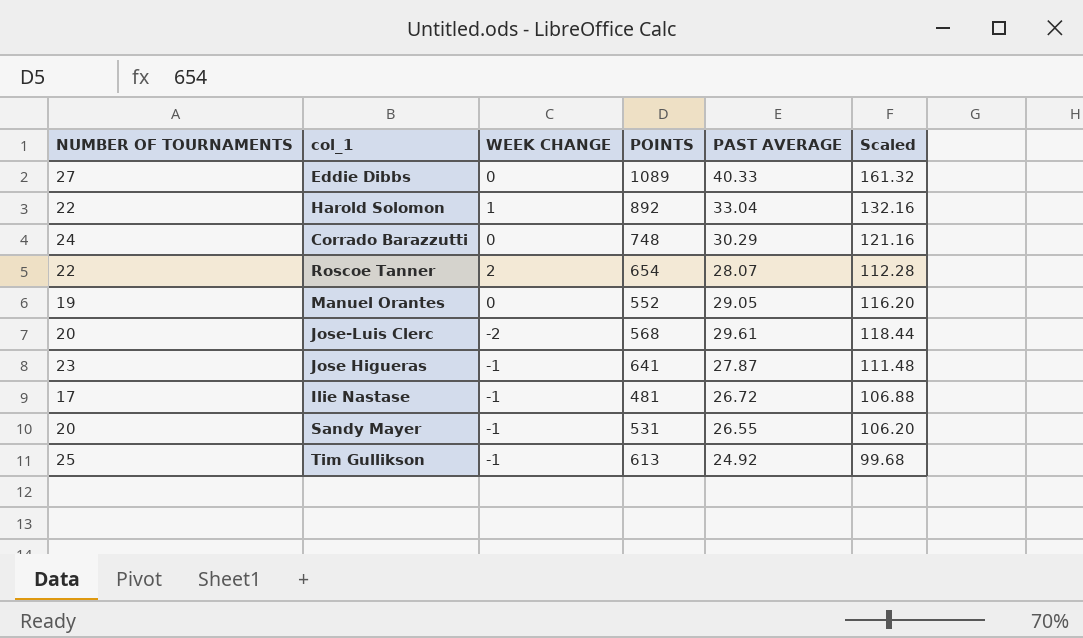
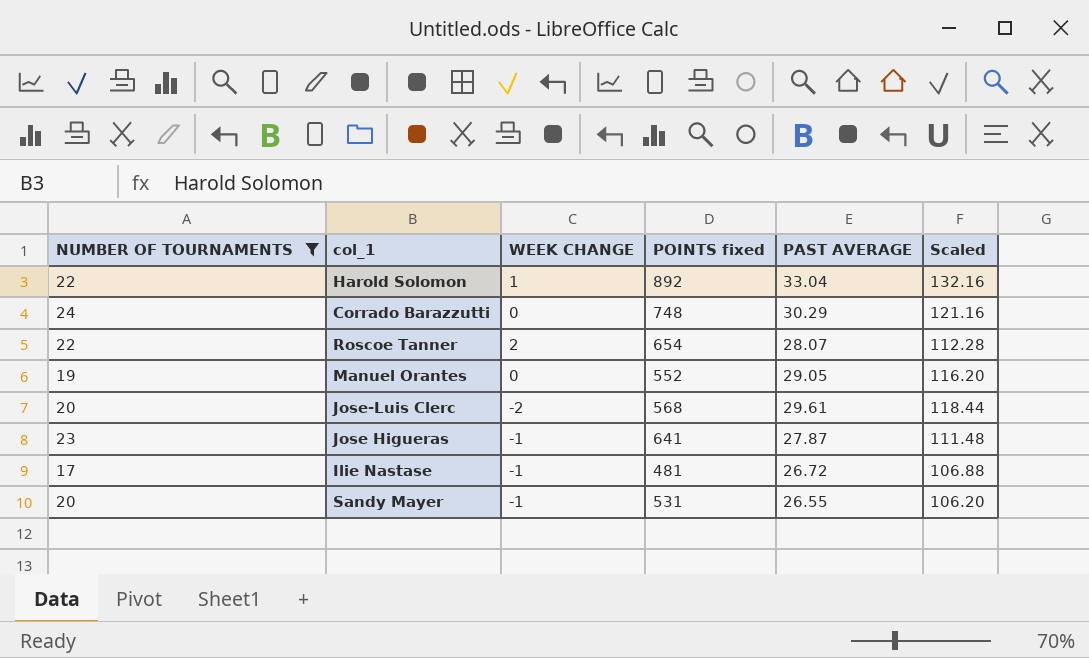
filter: none -> NUMBER OF TOURNAMENTS <= 24
column name: POINTS -> POINTS fixed

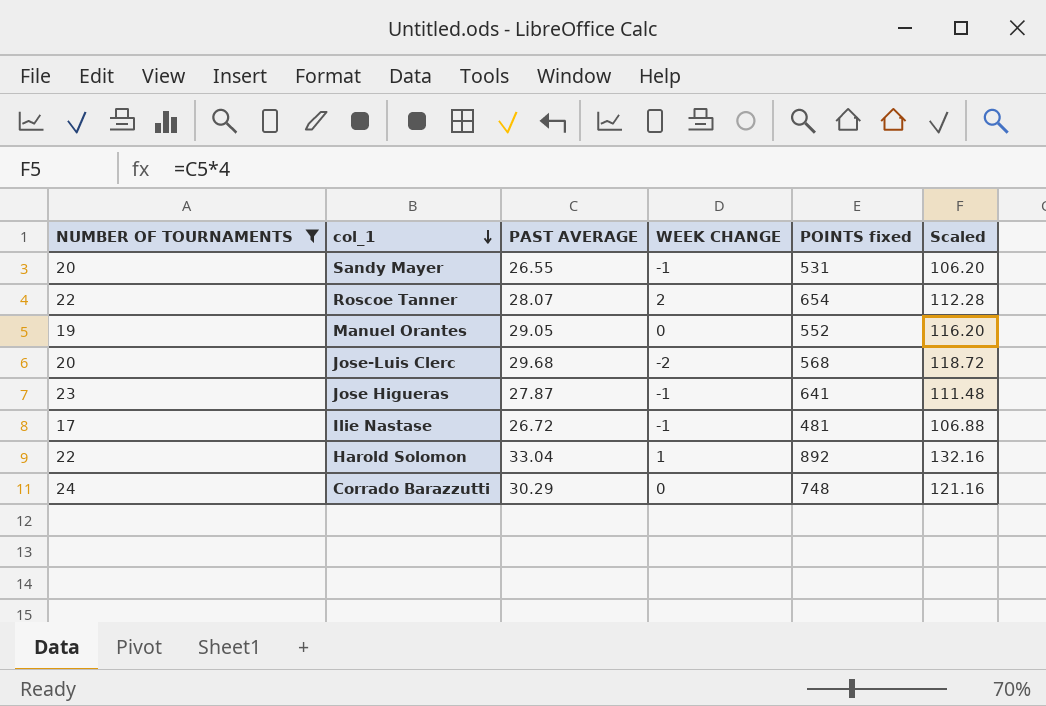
row order: none -> col_1 descending
column PAST AVERAGE | position: 5 -> 3
Jose-Luis Clerc | PAST AVERAGE: 29.61 -> 29.68
Jose-Luis Clerc | Scaled: 118.44 -> 118.72

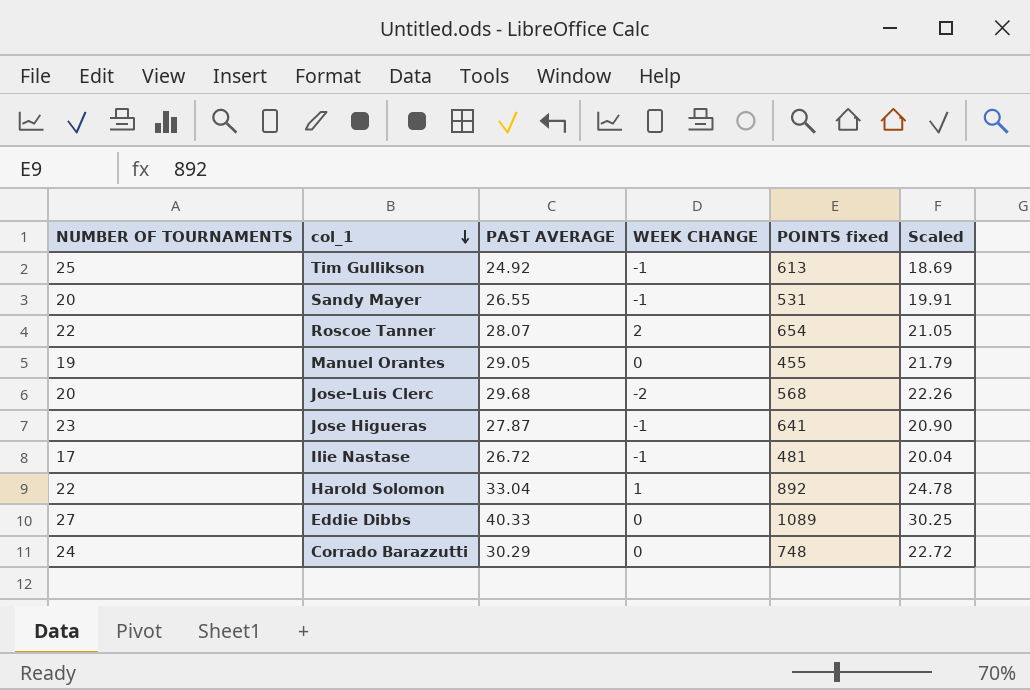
filter: NUMBER OF TOURNAMENTS <= 24 -> none
column Scaled | formula: [PAST AVERAGE] * 4 -> [PAST AVERAGE] * 0.75
Manuel Orantes | POINTS fixed: 552 -> 455

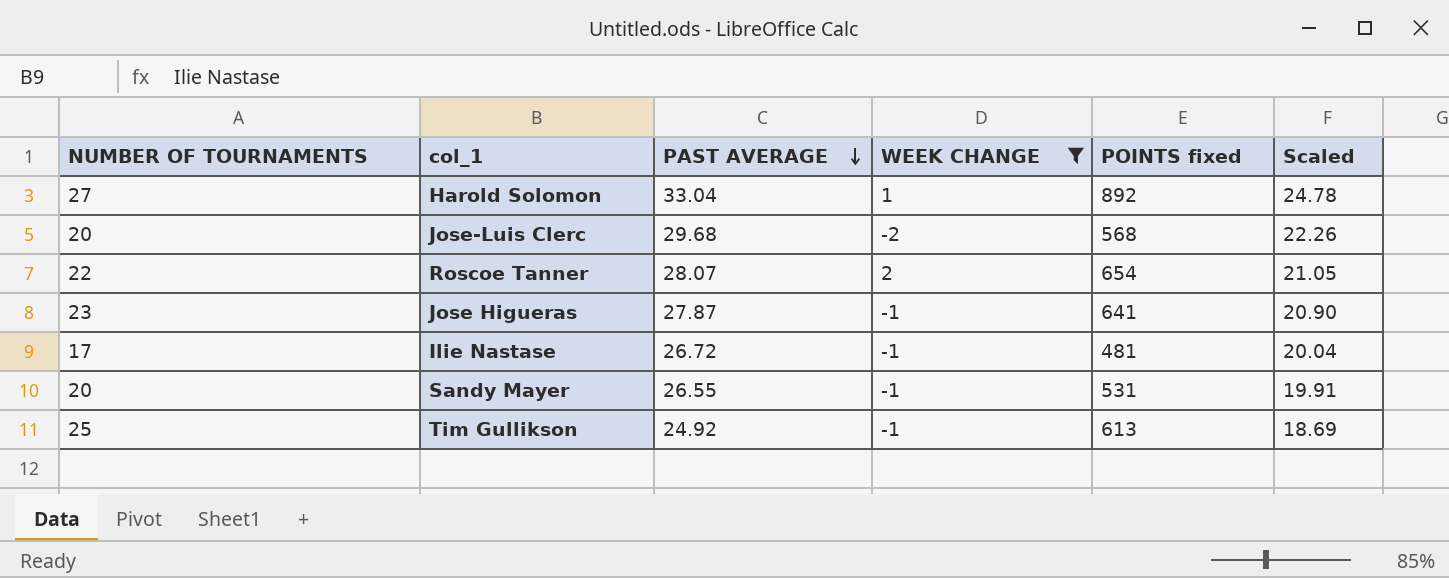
filter: none -> WEEK CHANGE != 0
row order: col_1 descending -> PAST AVERAGE descending
Harold Solomon | NUMBER OF TOURNAMENTS: 22 -> 27

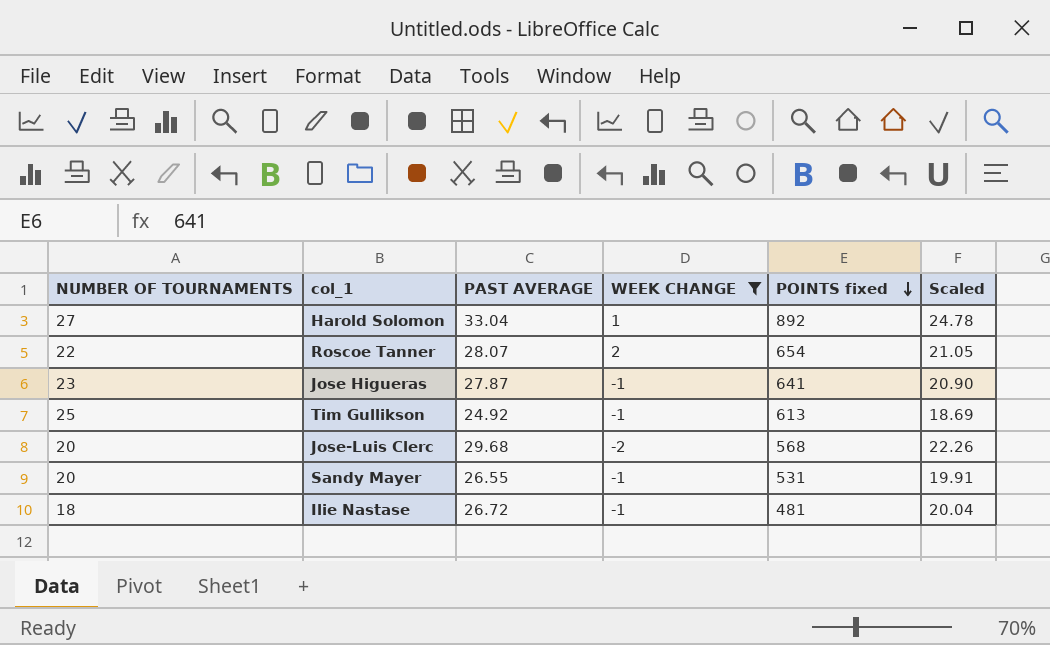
row order: PAST AVERAGE descending -> POINTS fixed descending
Ilie Nastase | NUMBER OF TOURNAMENTS: 17 -> 18

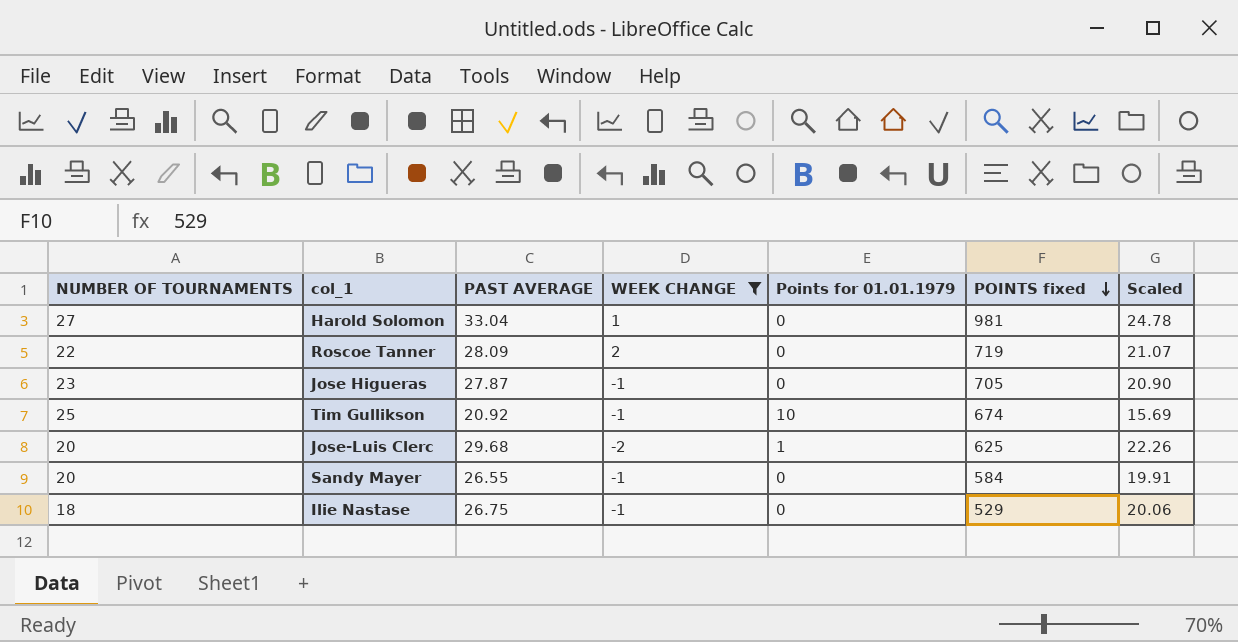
column Points for 01.01.1979 | position: none -> 5
Harold Solomon | POINTS fixed: 892 -> 981
Roscoe Tanner | PAST AVERAGE: 28.07 -> 28.09
Roscoe Tanner | POINTS fixed: 654 -> 719
Roscoe Tanner | Scaled: 21.05 -> 21.07
Jose Higueras | POINTS fixed: 641 -> 705
Tim Gullikson | PAST AVERAGE: 24.92 -> 20.92
Tim Gullikson | POINTS fixed: 613 -> 674
Tim Gullikson | Scaled: 18.69 -> 15.69
Jose-Luis Clerc | POINTS fixed: 568 -> 625
Sandy Mayer | POINTS fixed: 531 -> 584
Ilie Nastase | PAST AVERAGE: 26.72 -> 26.75
Ilie Nastase | POINTS fixed: 481 -> 529
Ilie Nastase | Scaled: 20.04 -> 20.06

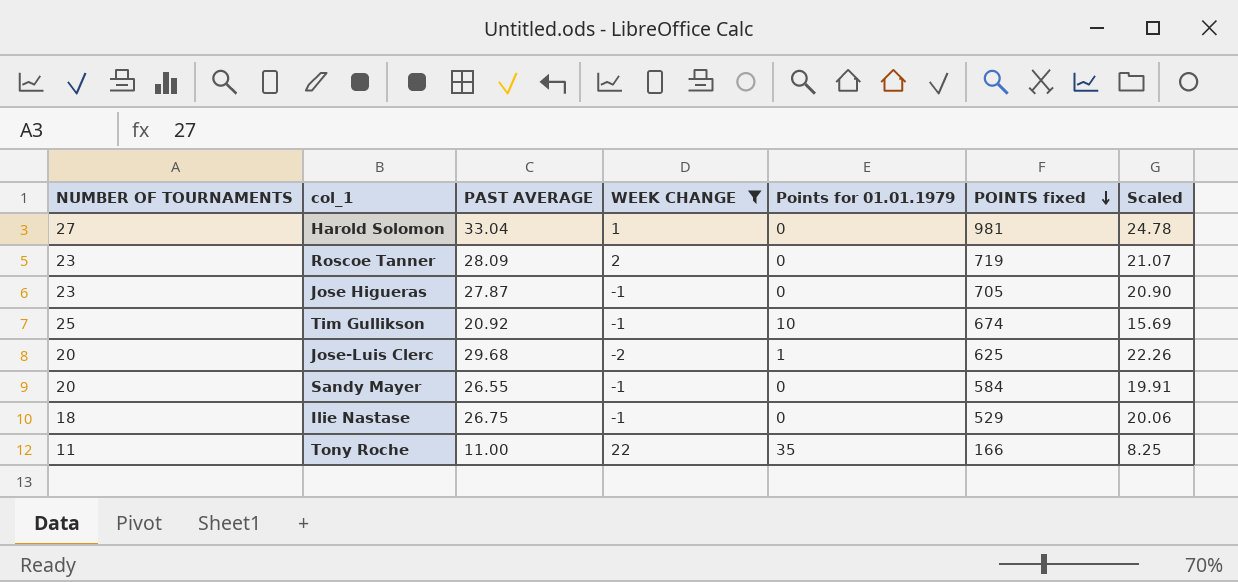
Roscoe Tanner | NUMBER OF TOURNAMENTS: 22 -> 23
row Tony Roche: none -> 11 | 11.00 | 22 | 35 | 166 | 8.25

